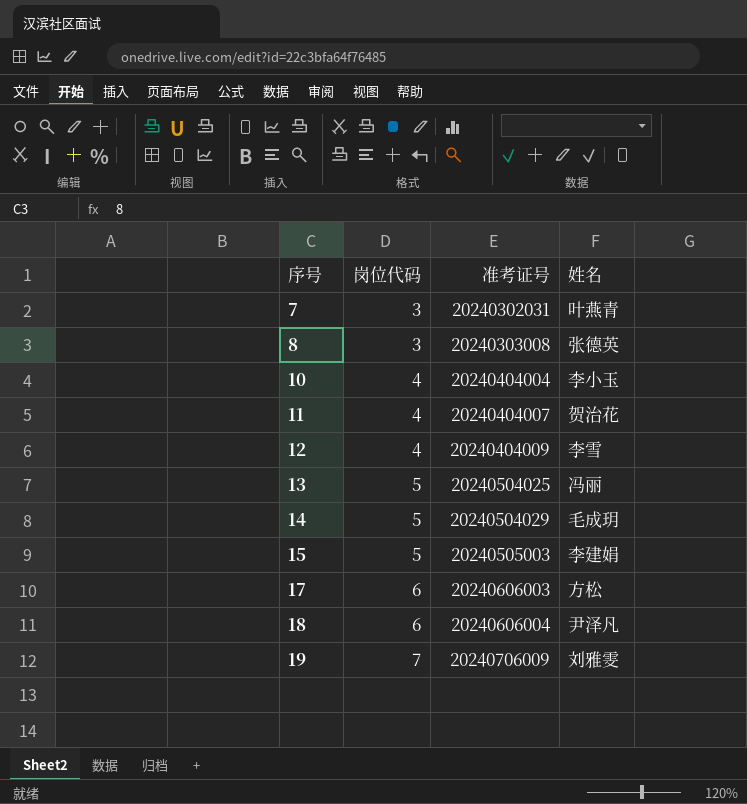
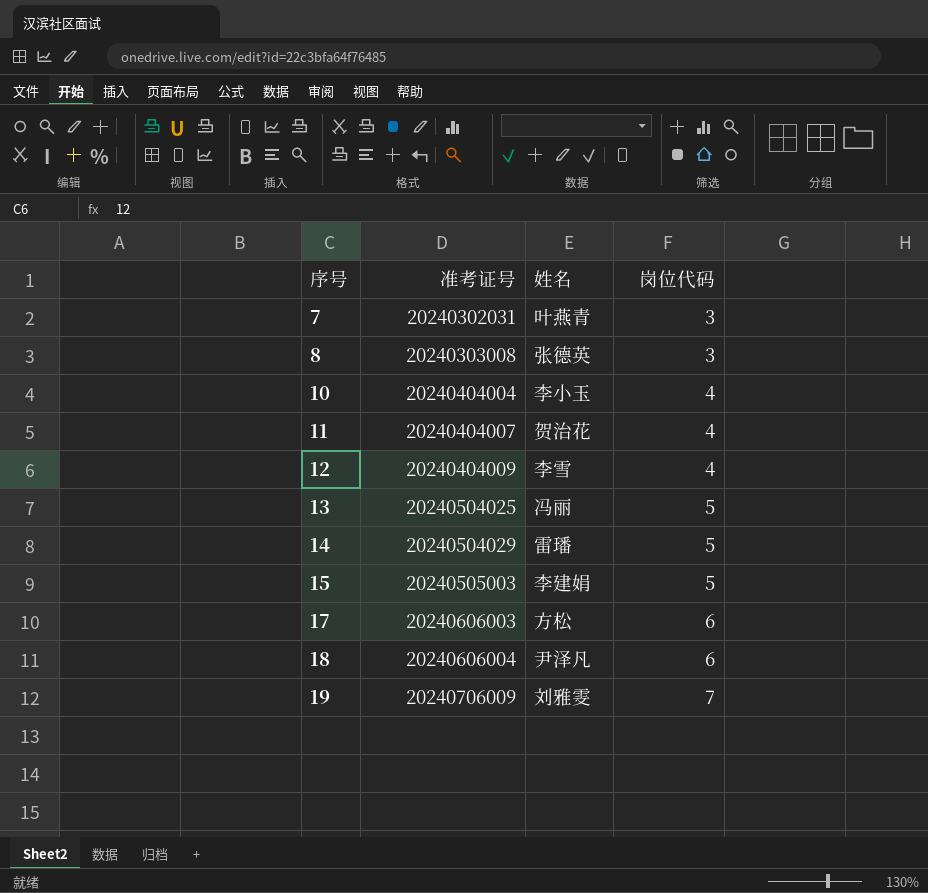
column 岗位代码 | position: 2 -> 4
14 | 姓名: 毛成玥 -> 雷璠

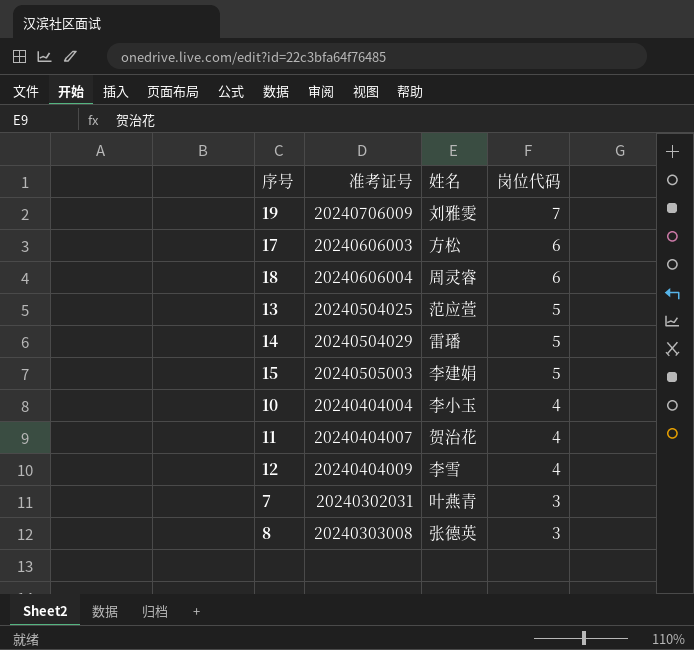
row order: 序号 ascending -> 岗位代码 descending
18 | 姓名: 尹泽凡 -> 周灵睿
13 | 姓名: 冯丽 -> 范应萱

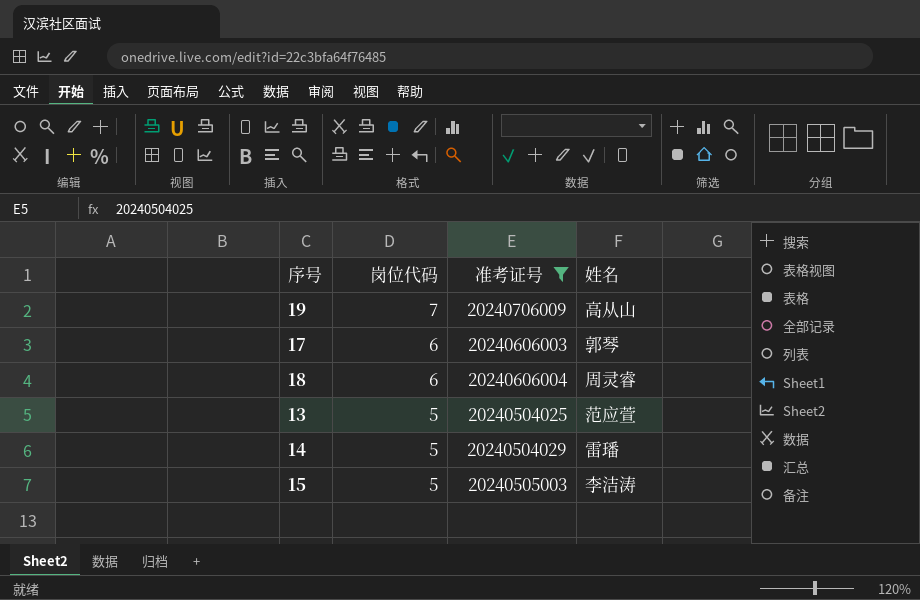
filter: none -> 准考证号 >= 20240504025
column 岗位代码 | position: 4 -> 2
19 | 姓名: 刘雅雯 -> 高从山
17 | 姓名: 方松 -> 郭琴
15 | 姓名: 李建娟 -> 李洁涛

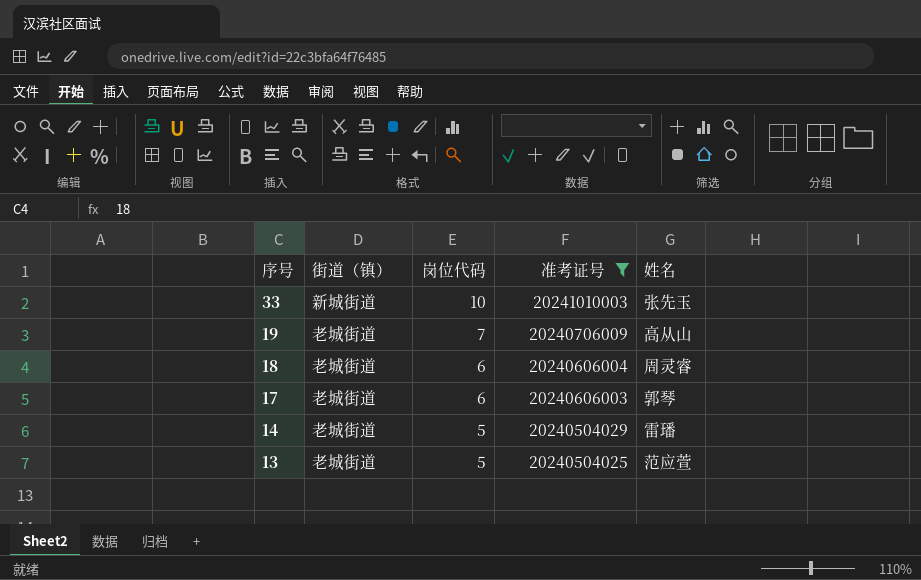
row order: 岗位代码 descending -> 序号 descending
column 街道（镇） | position: none -> 2
row 15: 5 | 20240505003 | 李洁涛 -> none
row 33: none -> 新城街道 | 10 | 20241010003 | 张先玉

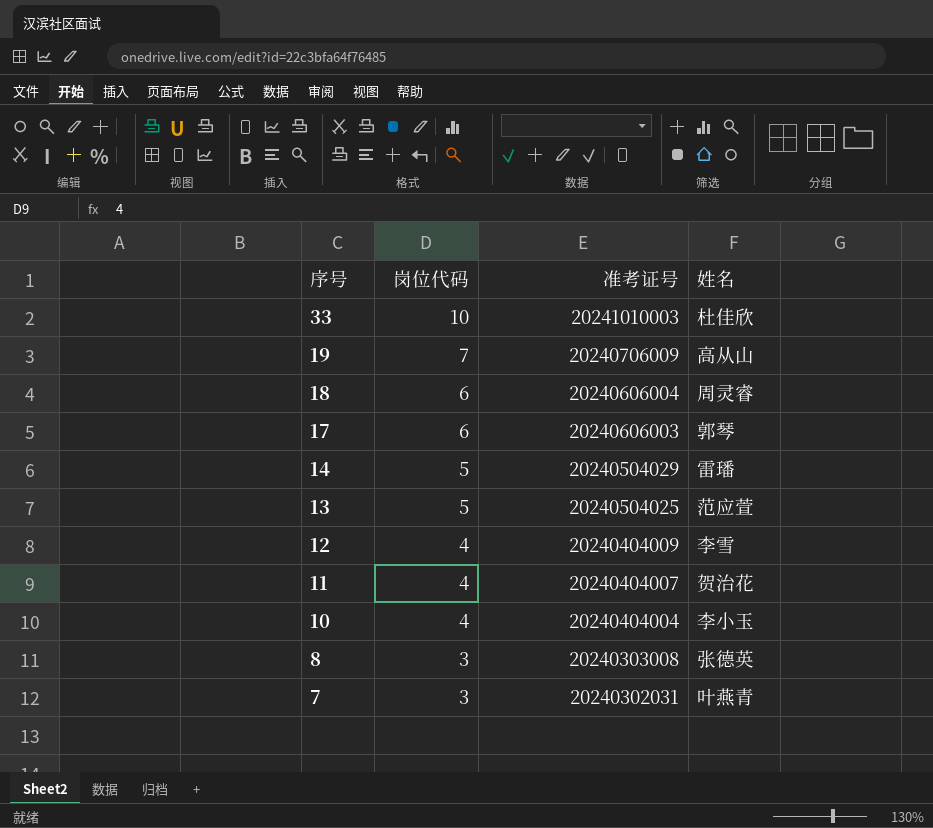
filter: 准考证号 >= 20240504025 -> none
column 街道（镇） | position: 2 -> none
33 | 姓名: 张先玉 -> 杜佳欣

